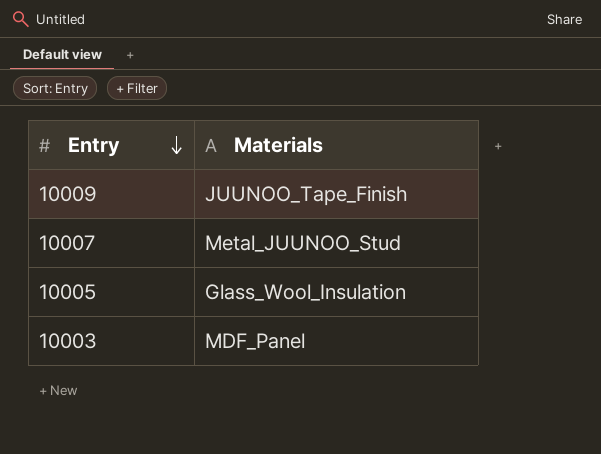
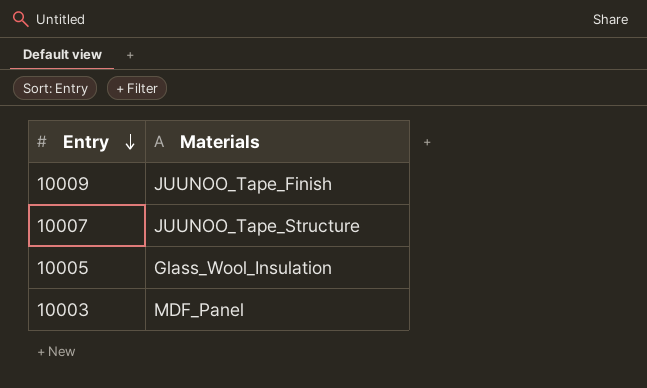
10007 | Materials: Metal_JUUNOO_Stud -> JUUNOO_Tape_Structure

